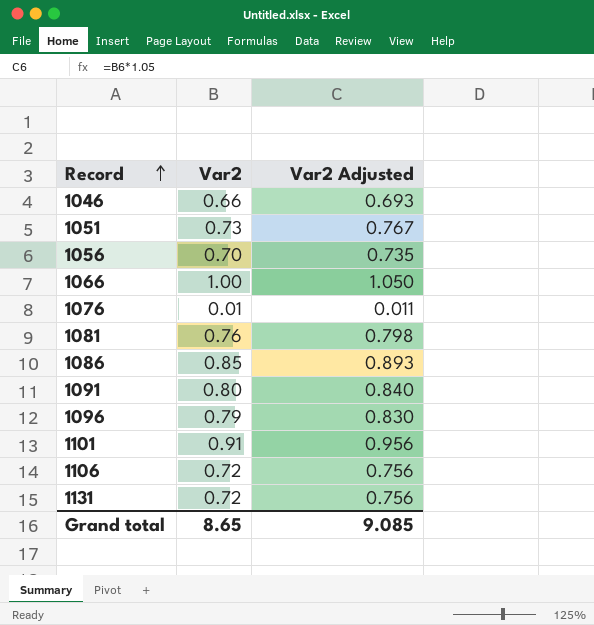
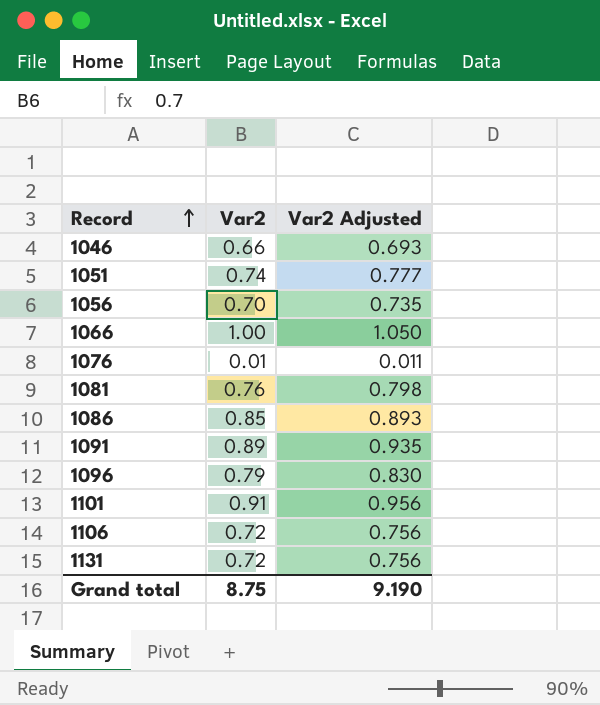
1051 | Var2: 0.73 -> 0.74
1051 | Var2 Adjusted: 0.767 -> 0.777
1091 | Var2: 0.80 -> 0.89
1091 | Var2 Adjusted: 0.840 -> 0.935
Grand total | Var2: 8.65 -> 8.75
Grand total | Var2 Adjusted: 9.085 -> 9.190

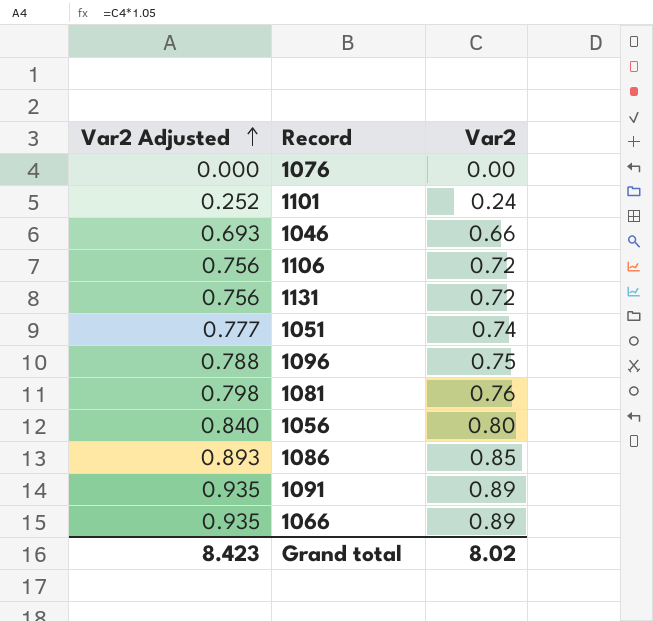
row order: Record ascending -> Var2 Adjusted ascending
column Var2 Adjusted | position: 3 -> 1
1076 | Var2 Adjusted: 0.011 -> 0.000
1076 | Var2: 0.01 -> 0.00
1101 | Var2 Adjusted: 0.956 -> 0.252
1101 | Var2: 0.91 -> 0.24
1096 | Var2 Adjusted: 0.830 -> 0.788
1096 | Var2: 0.79 -> 0.75
1056 | Var2 Adjusted: 0.735 -> 0.840
1056 | Var2: 0.70 -> 0.80
1066 | Var2 Adjusted: 1.050 -> 0.935
1066 | Var2: 1.00 -> 0.89
Grand total | Var2 Adjusted: 9.190 -> 8.423
Grand total | Var2: 8.75 -> 8.02

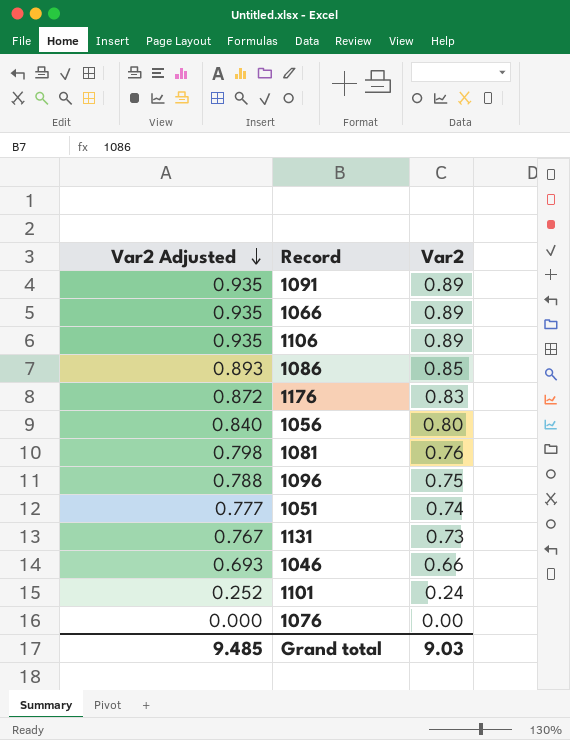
row order: Var2 Adjusted ascending -> Var2 Adjusted descending
1106 | Var2 Adjusted: 0.756 -> 0.935
1106 | Var2: 0.72 -> 0.89
row 1176: none -> 0.872 | 0.83
1131 | Var2 Adjusted: 0.756 -> 0.767
1131 | Var2: 0.72 -> 0.73
Grand total | Var2 Adjusted: 8.423 -> 9.485
Grand total | Var2: 8.02 -> 9.03

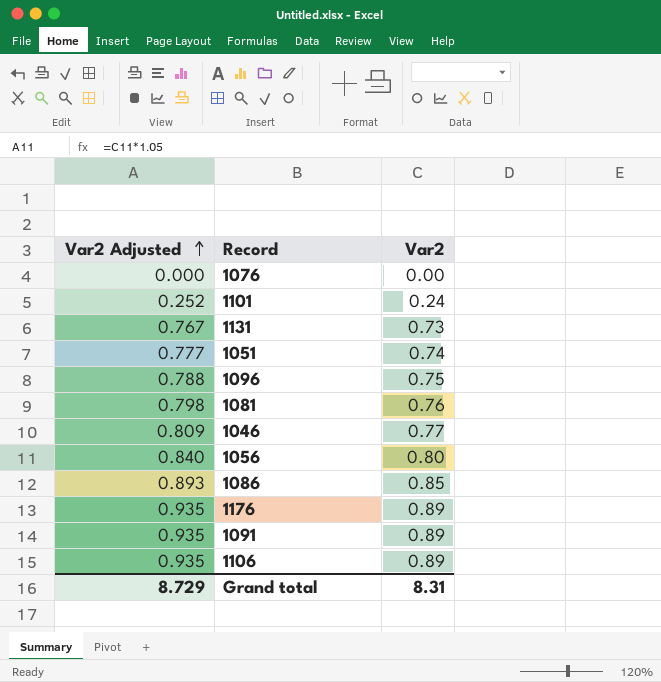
row order: Var2 Adjusted descending -> Var2 Adjusted ascending
row 1066: 0.935 | 0.89 -> none
1046 | Var2 Adjusted: 0.693 -> 0.809
1046 | Var2: 0.66 -> 0.77
1176 | Var2 Adjusted: 0.872 -> 0.935
1176 | Var2: 0.83 -> 0.89
Grand total | Var2 Adjusted: 9.485 -> 8.729
Grand total | Var2: 9.03 -> 8.31

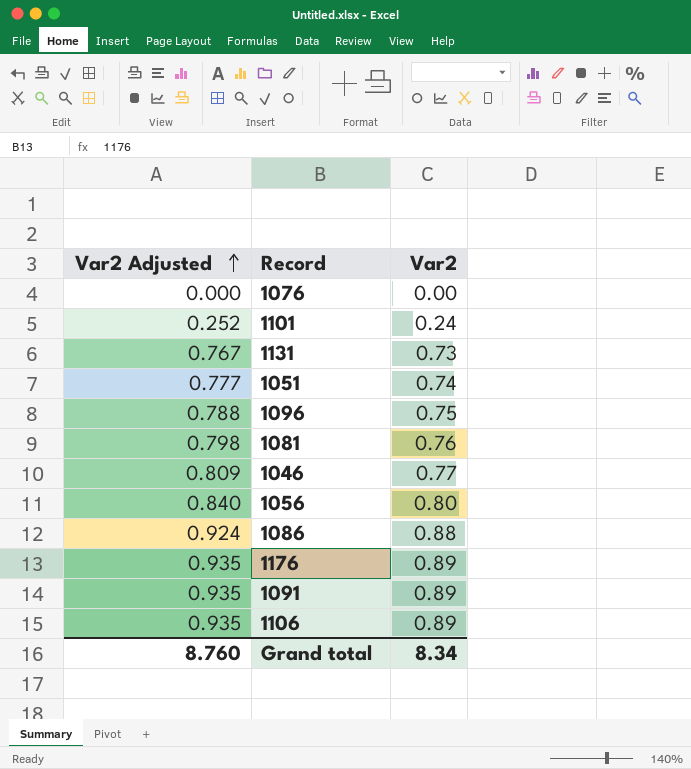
1086 | Var2 Adjusted: 0.893 -> 0.924
1086 | Var2: 0.85 -> 0.88
Grand total | Var2 Adjusted: 8.729 -> 8.760
Grand total | Var2: 8.31 -> 8.34

